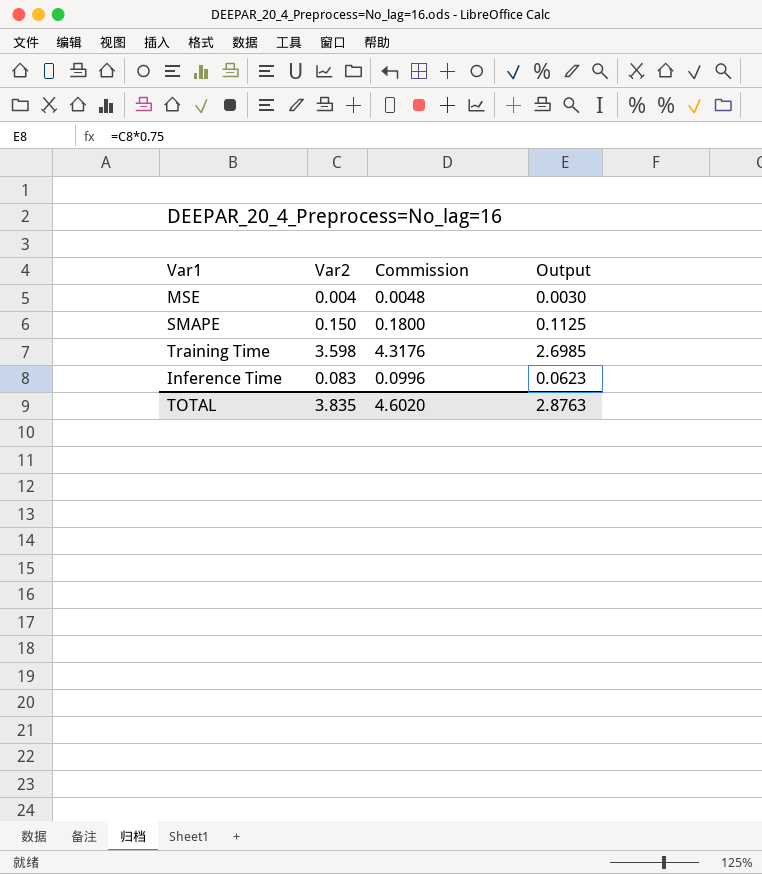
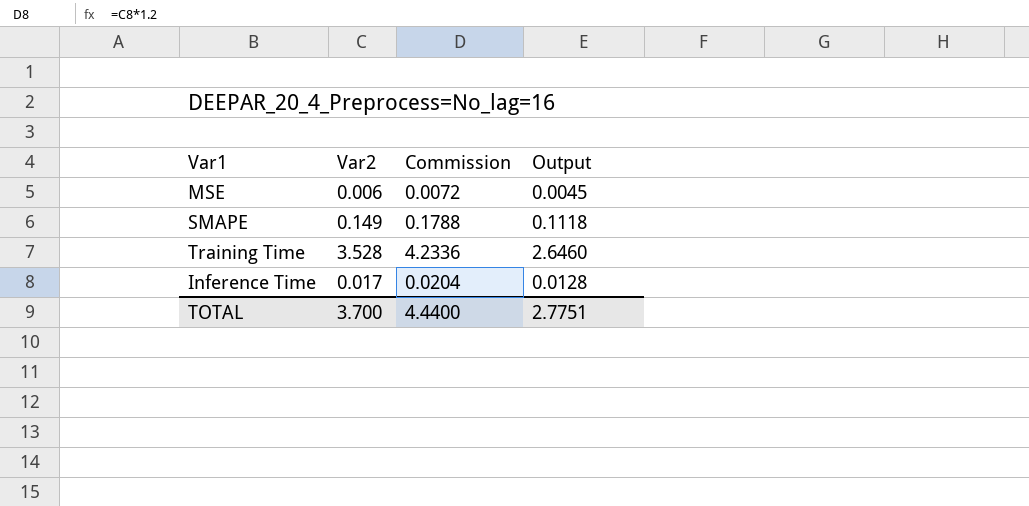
MSE | Var2: 0.004 -> 0.006
MSE | Commission: 0.0048 -> 0.0072
MSE | Output: 0.0030 -> 0.0045
SMAPE | Var2: 0.150 -> 0.149
SMAPE | Commission: 0.1800 -> 0.1788
SMAPE | Output: 0.1125 -> 0.1118
Training Time | Var2: 3.598 -> 3.528
Training Time | Commission: 4.3176 -> 4.2336
Training Time | Output: 2.6985 -> 2.6460
Inference Time | Var2: 0.083 -> 0.017
Inference Time | Commission: 0.0996 -> 0.0204
Inference Time | Output: 0.0623 -> 0.0128
TOTAL | Var2: 3.835 -> 3.700
TOTAL | Commission: 4.6020 -> 4.4400
TOTAL | Output: 2.8763 -> 2.7751

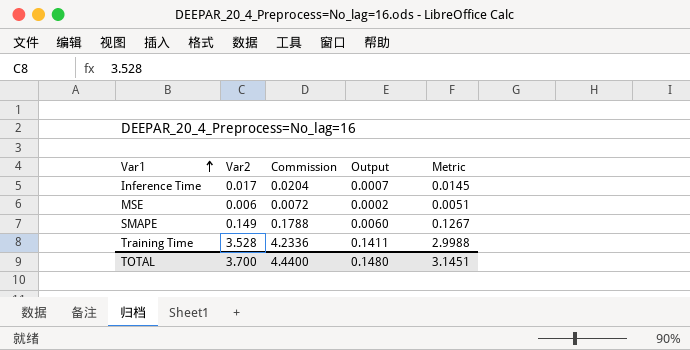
row order: none -> Var1 ascending
column Output | formula: [Var2] * 0.75 -> [Var2] * 0.04
column Metric | formula: none -> [Var2] * 0.85
TOTAL | Output: 2.7751 -> 0.1480

